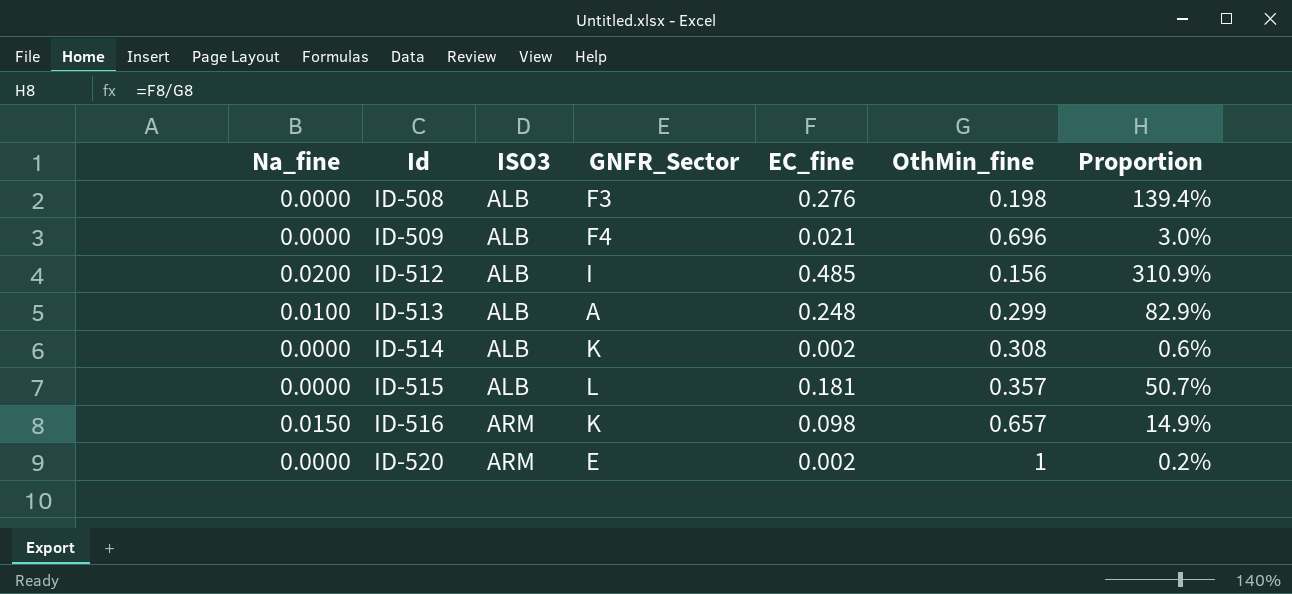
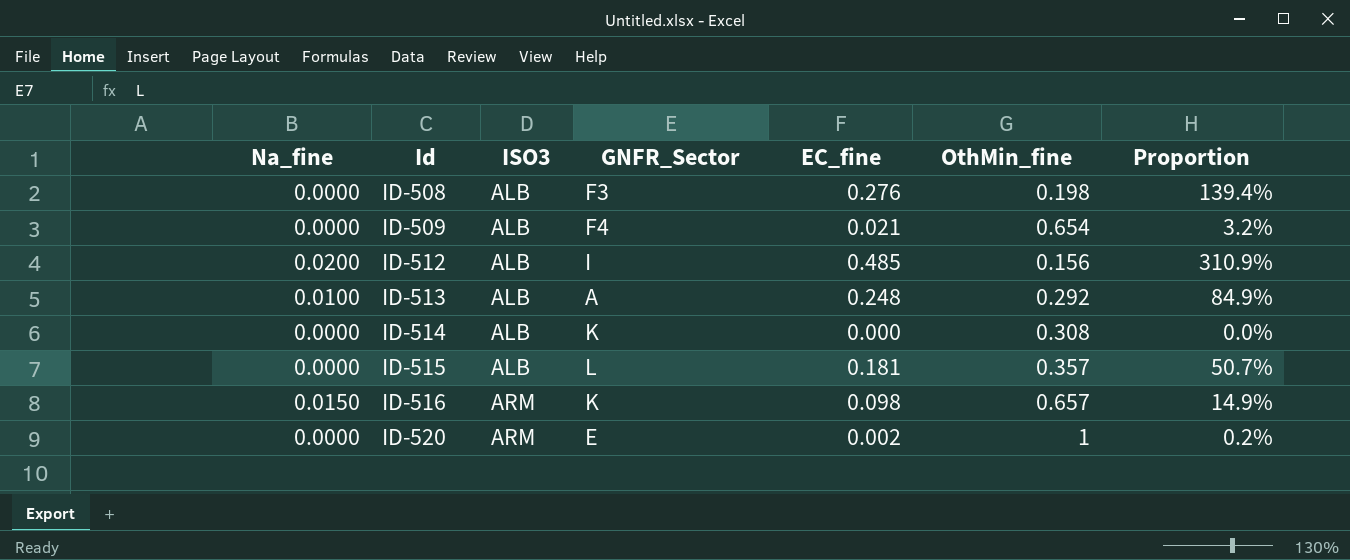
ID-509 | OthMin_fine: 0.696 -> 0.654
ID-509 | Proportion: 3.0% -> 3.2%
ID-513 | OthMin_fine: 0.299 -> 0.292
ID-513 | Proportion: 82.9% -> 84.9%
ID-514 | EC_fine: 0.002 -> 0.000
ID-514 | Proportion: 0.6% -> 0.0%

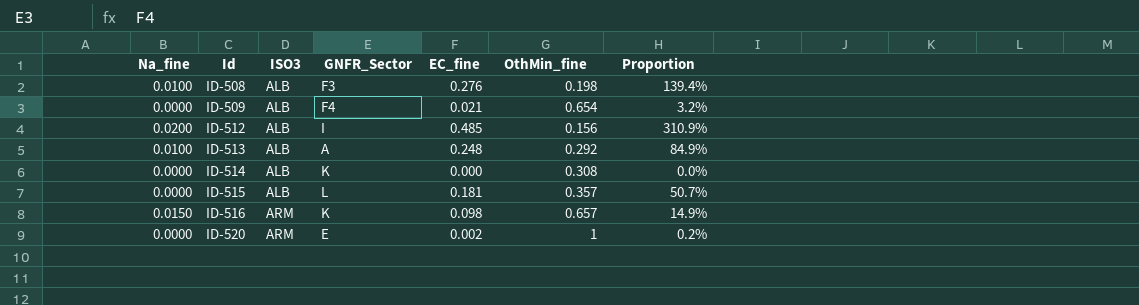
ID-508 | Na_fine: 0.0000 -> 0.0100

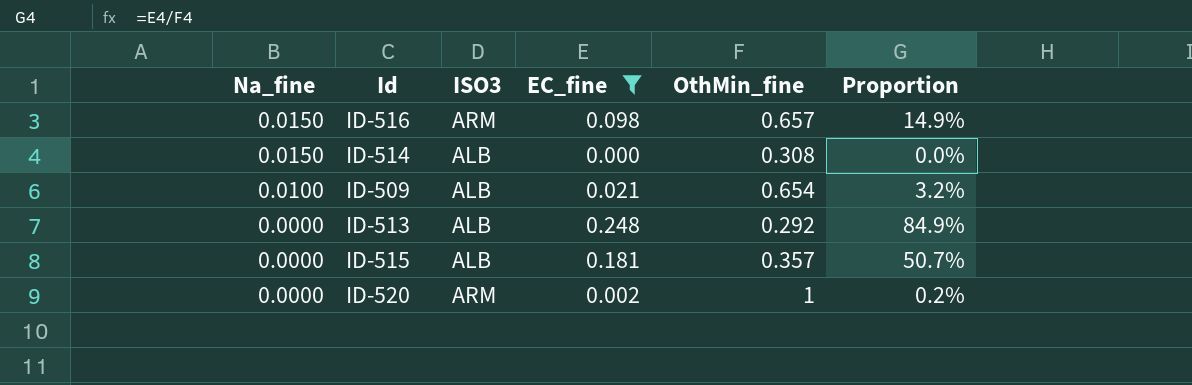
filter: none -> EC_fine <= 0.248
row order: Id ascending -> Na_fine descending
column GNFR_Sector | position: 4 -> none
ID-514 | Na_fine: 0.0000 -> 0.0150
ID-509 | Na_fine: 0.0000 -> 0.0100
ID-513 | Na_fine: 0.0100 -> 0.0000

